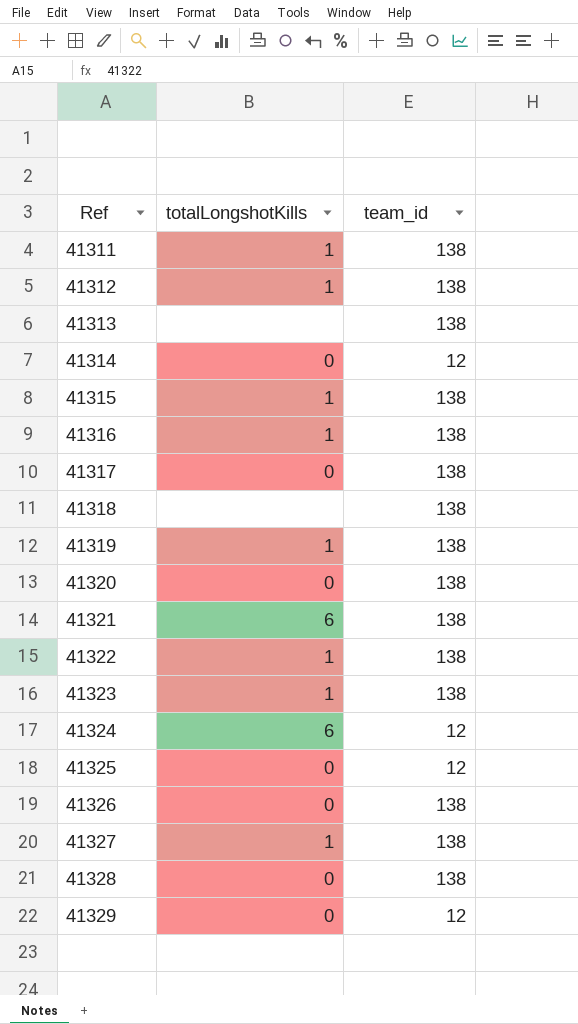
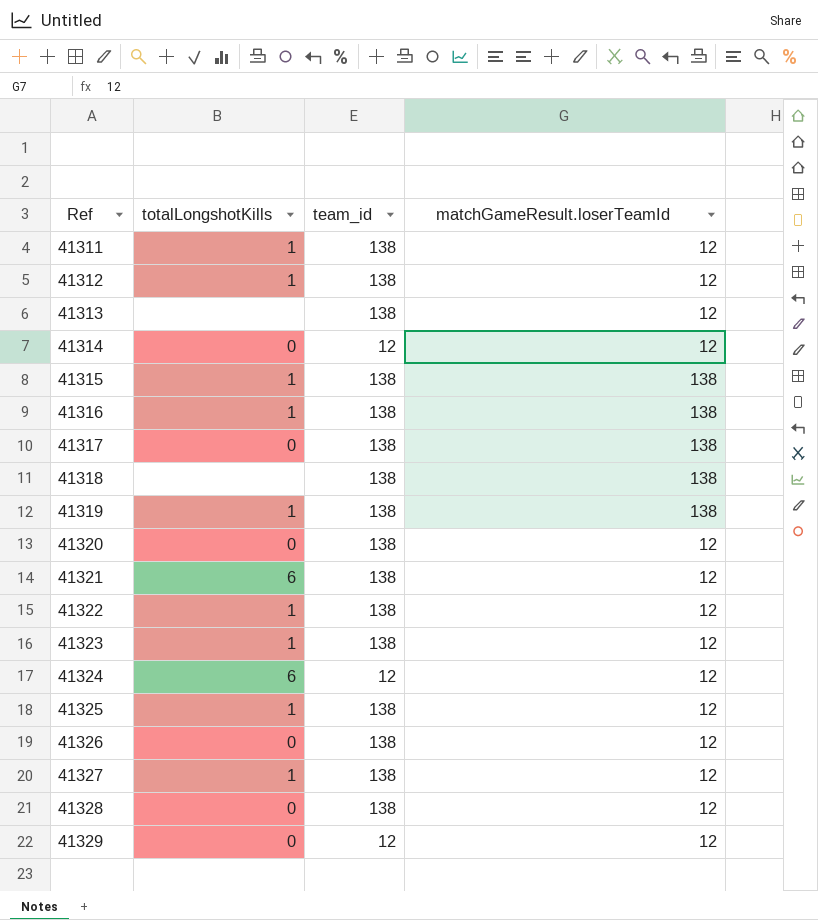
column matchGameResult.loserTeamId | position: none -> 4
41325 | totalLongshotKills: 0 -> 1
41325 | team_id: 12 -> 138

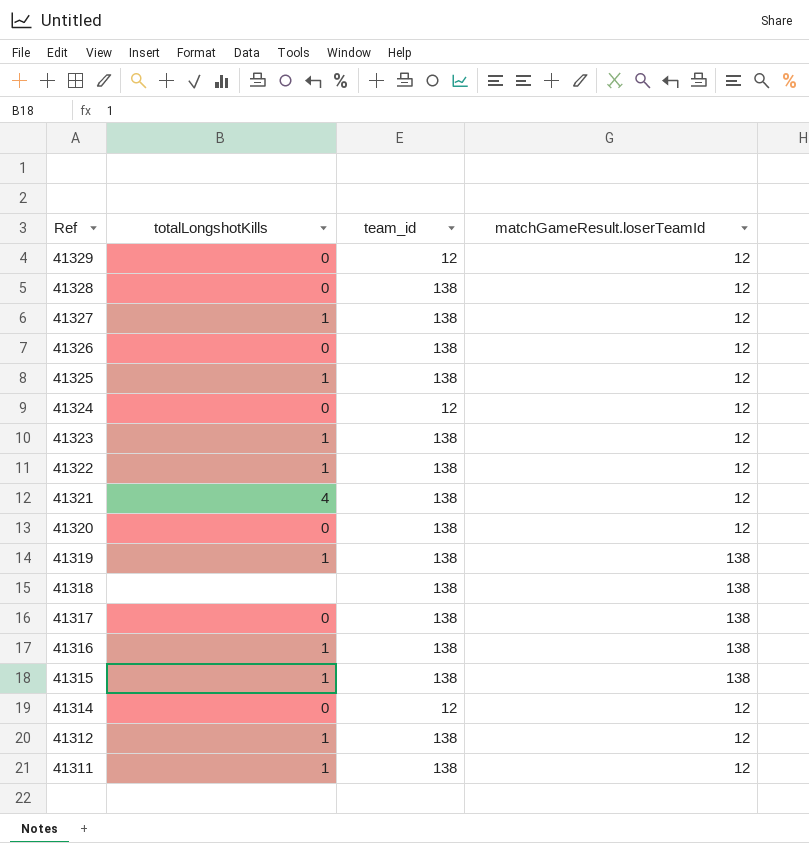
row order: Ref ascending -> Ref descending
row 41313: none | 138 | 12 -> none
41324 | totalLongshotKills: 6 -> 0
41321 | totalLongshotKills: 6 -> 4

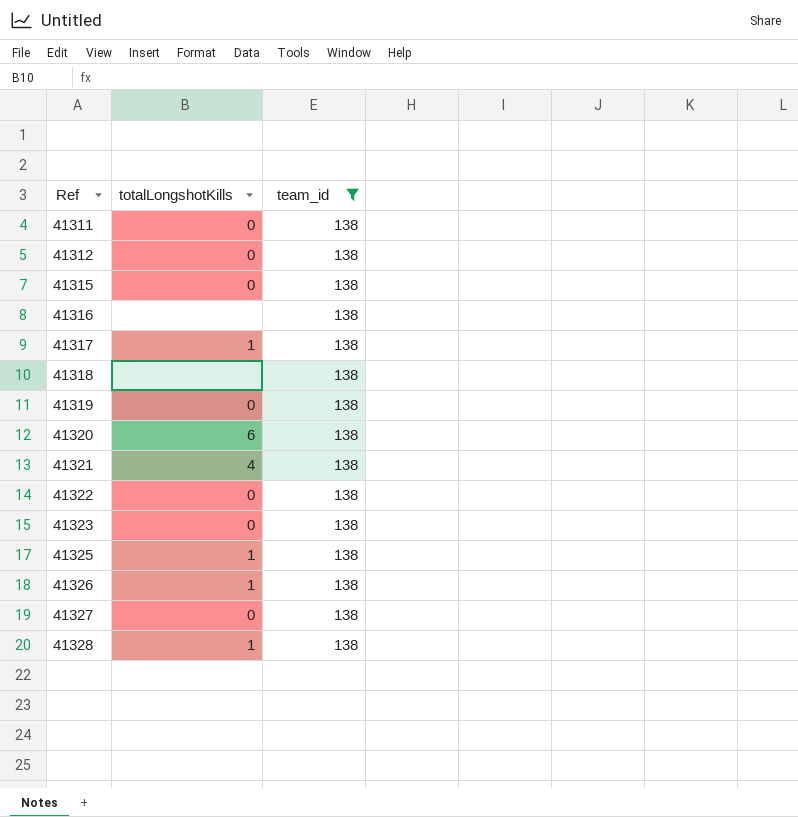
filter: none -> team_id = 138
row order: Ref descending -> Ref ascending
column matchGameResult.loserTeamId | position: 4 -> none
41311 | totalLongshotKills: 1 -> 0
41312 | totalLongshotKills: 1 -> 0
41315 | totalLongshotKills: 1 -> 0
41316 | totalLongshotKills: 1 -> none
41317 | totalLongshotKills: 0 -> 1
41319 | totalLongshotKills: 1 -> 0
41320 | totalLongshotKills: 0 -> 6
41322 | totalLongshotKills: 1 -> 0
41323 | totalLongshotKills: 1 -> 0
41326 | totalLongshotKills: 0 -> 1
41327 | totalLongshotKills: 1 -> 0
41328 | totalLongshotKills: 0 -> 1

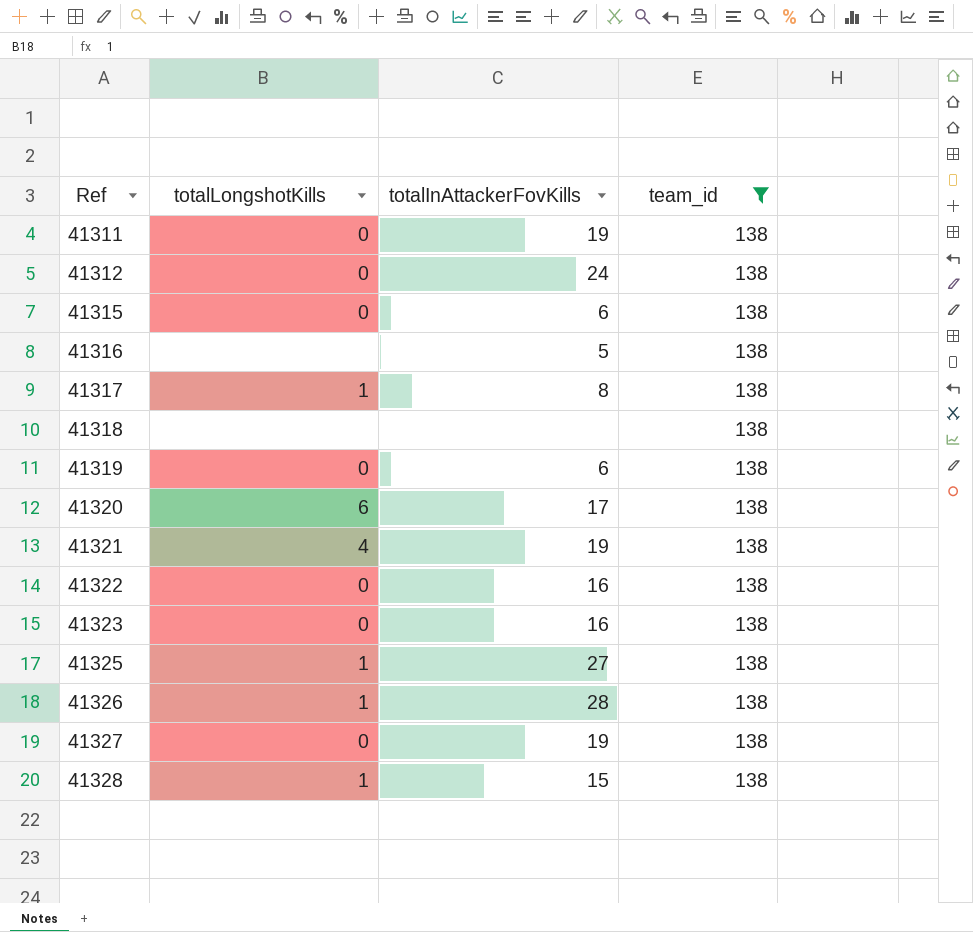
column totalInAttackerFovKills | position: none -> 3

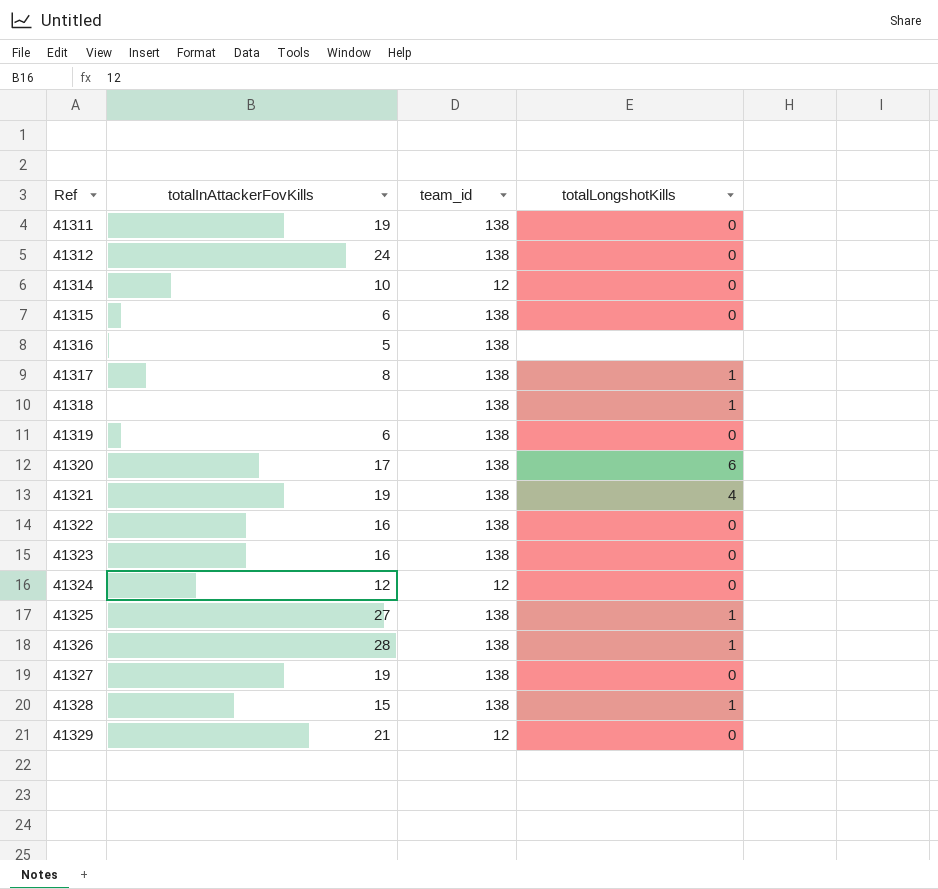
filter: team_id = 138 -> none
column totalLongshotKills | position: 2 -> 4
41318 | totalLongshotKills: none -> 1

